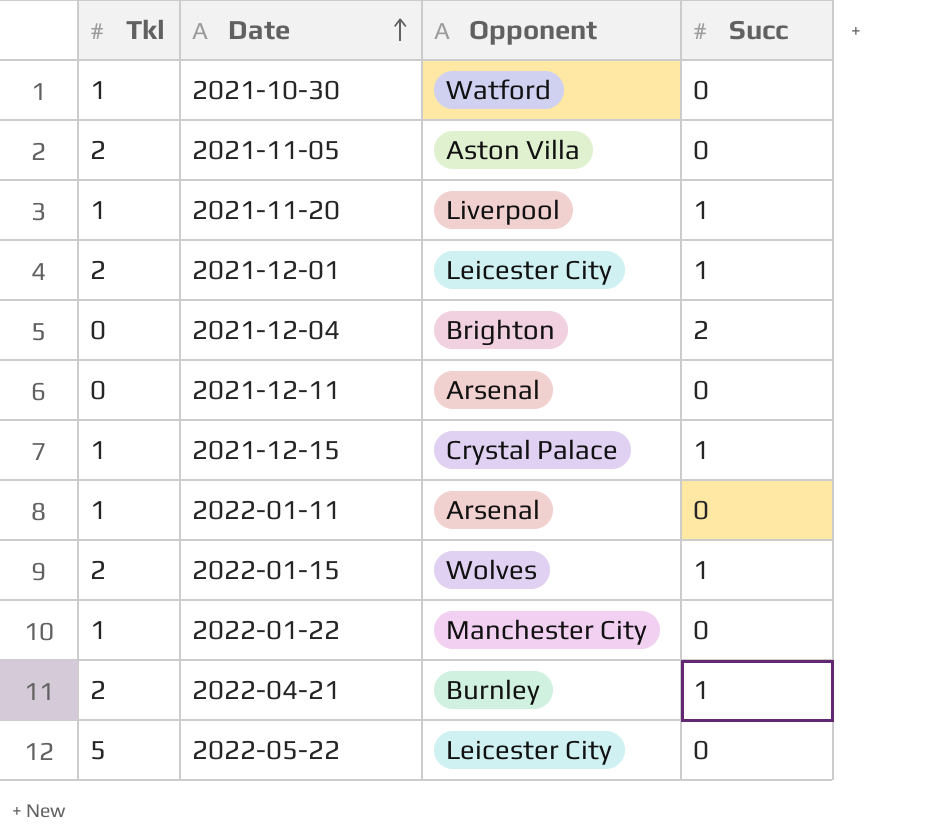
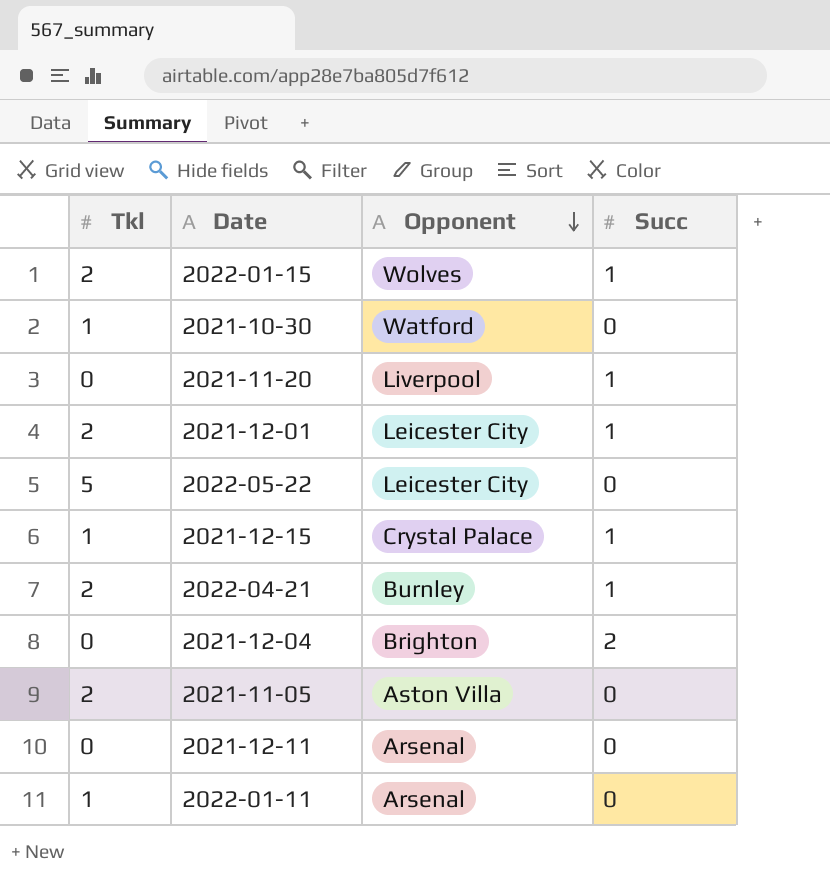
row order: Date ascending -> Opponent descending
row 2022-01-22: 1 | Manchester City | 0 -> none
2021-11-20 | Tkl: 1 -> 0

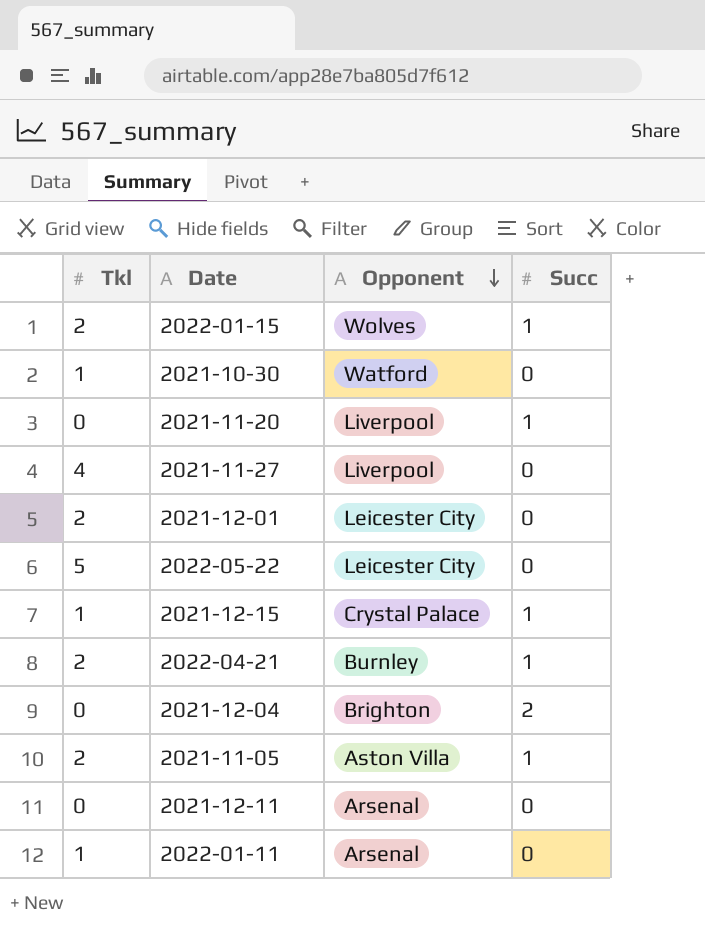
row 2021-11-27: none -> 4 | Liverpool | 0
2021-12-01 | Succ: 1 -> 0
2021-11-05 | Succ: 0 -> 1

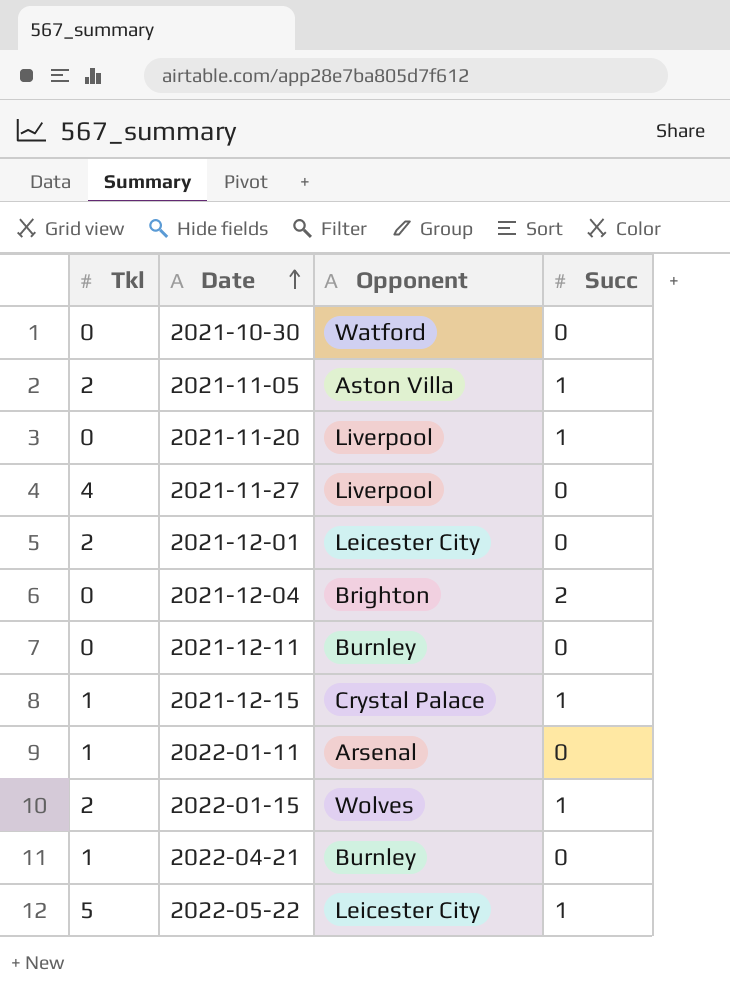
row order: Opponent descending -> Date ascending
2021-10-30 | Tkl: 1 -> 0
2021-12-11 | Opponent: Arsenal -> Burnley
2022-04-21 | Tkl: 2 -> 1
2022-04-21 | Succ: 1 -> 0
2022-05-22 | Succ: 0 -> 1

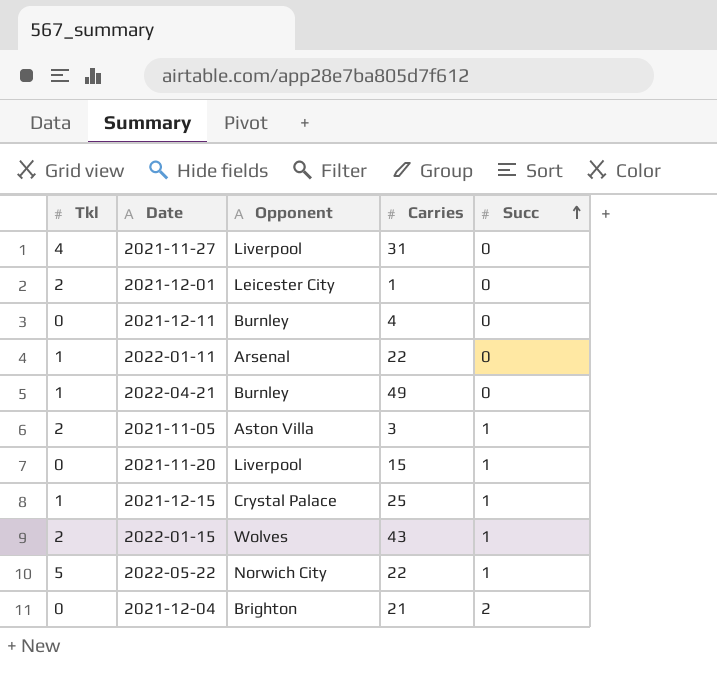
row order: Date ascending -> Succ ascending
column Carries | position: none -> 4
row 2021-10-30: 0 | Watford | 0 -> none
2022-05-22 | Opponent: Leicester City -> Norwich City

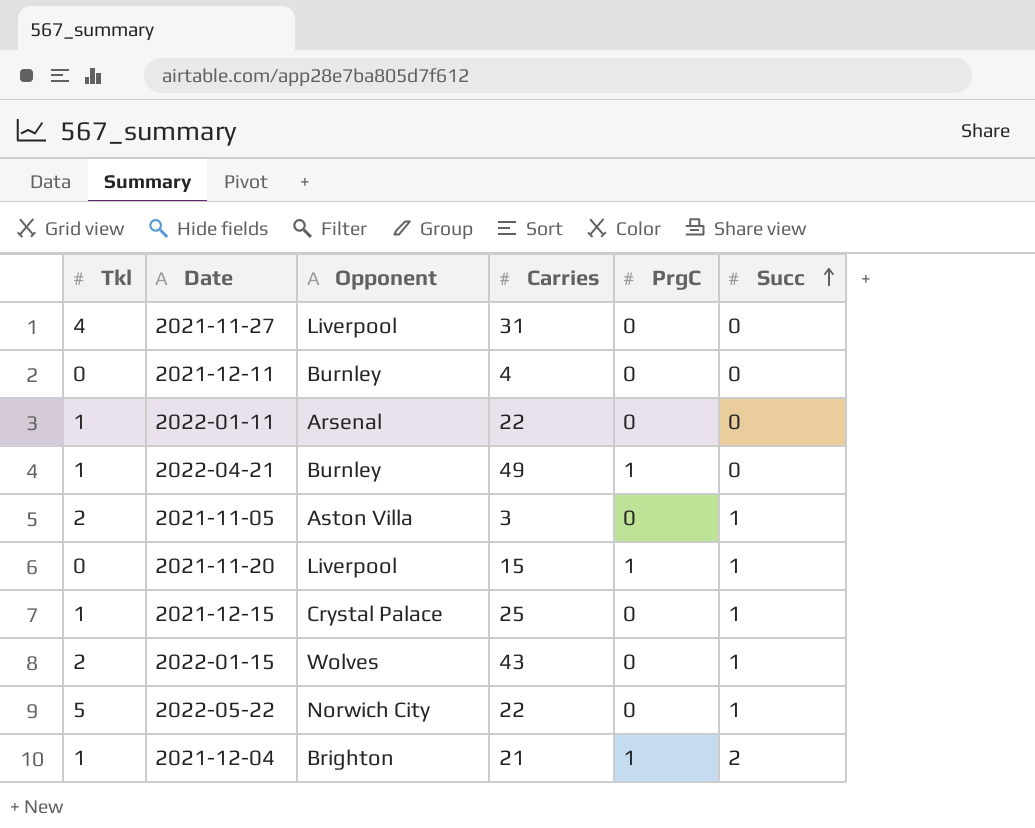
column PrgC | position: none -> 5
row 2021-12-01: 2 | Leicester City | 1 | 0 -> none
2021-12-04 | Tkl: 0 -> 1

